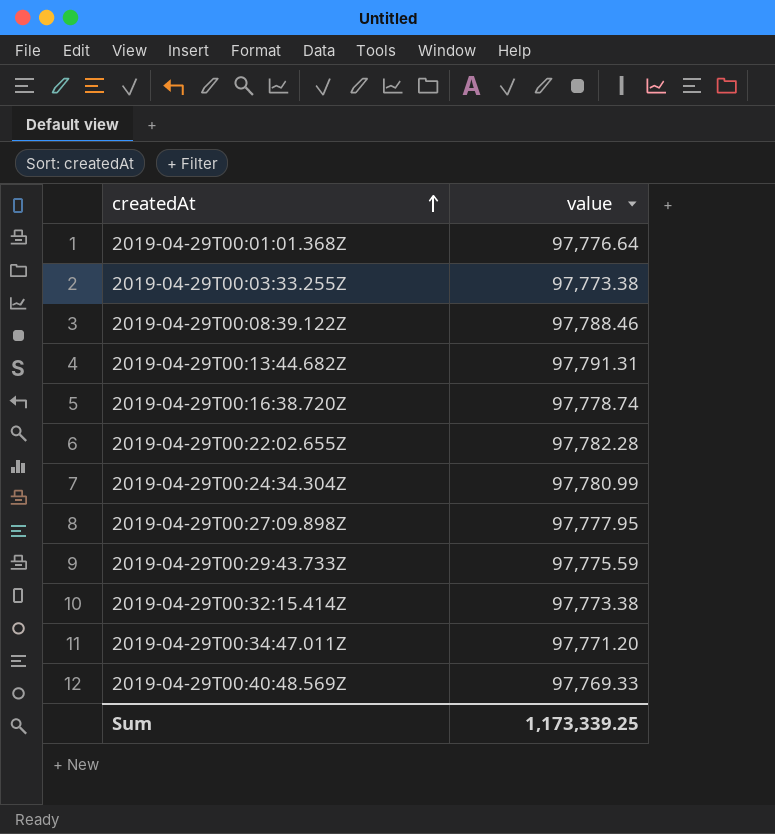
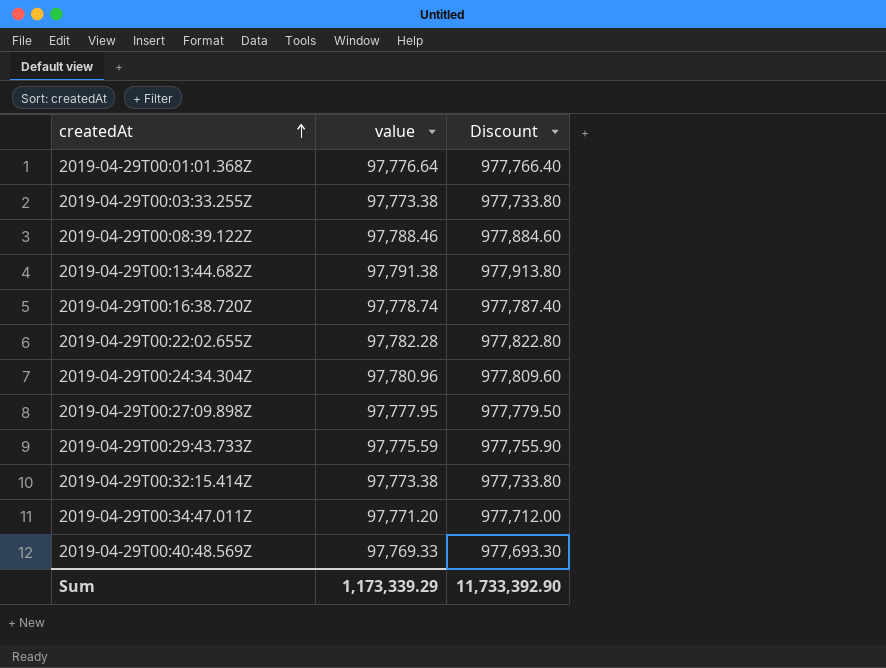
column Discount | formula: none -> [value] * 10
2019-04-29T00:13:44.682Z | value: 97,791.31 -> 97,791.38
2019-04-29T00:24:34.304Z | value: 97,780.99 -> 97,780.96
Sum | value: 1,173,339.25 -> 1,173,339.29

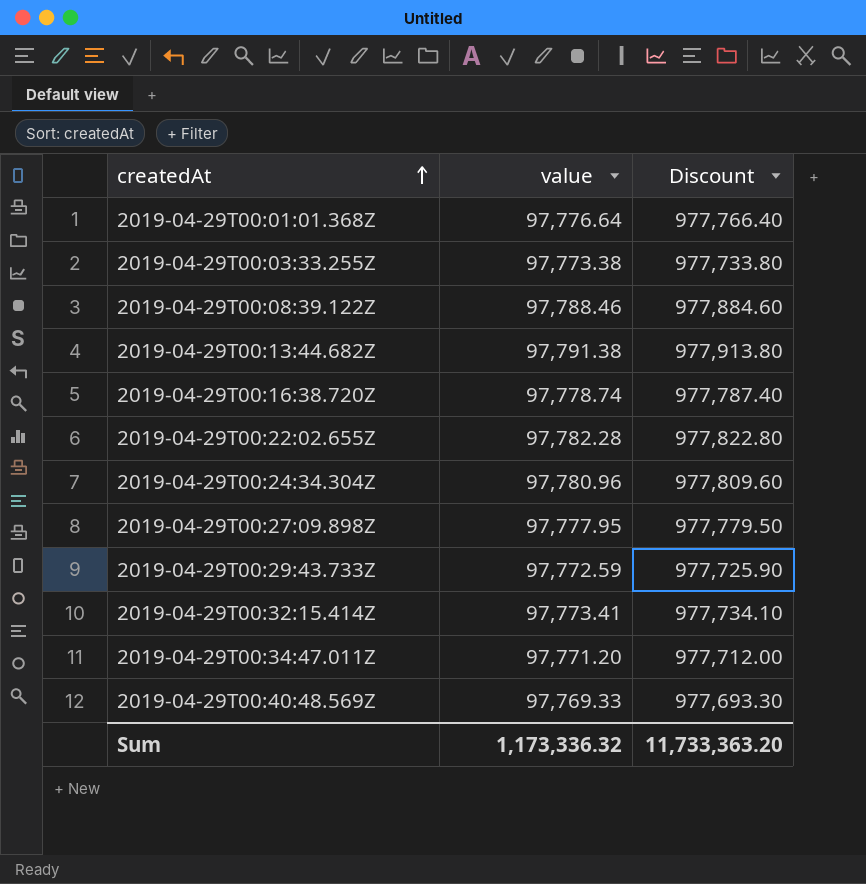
2019-04-29T00:29:43.733Z | value: 97,775.59 -> 97,772.59
2019-04-29T00:29:43.733Z | Discount: 977,755.90 -> 977,725.90
2019-04-29T00:32:15.414Z | value: 97,773.38 -> 97,773.41
2019-04-29T00:32:15.414Z | Discount: 977,733.80 -> 977,734.10
Sum | value: 1,173,339.29 -> 1,173,336.32
Sum | Discount: 11,733,392.90 -> 11,733,363.20

